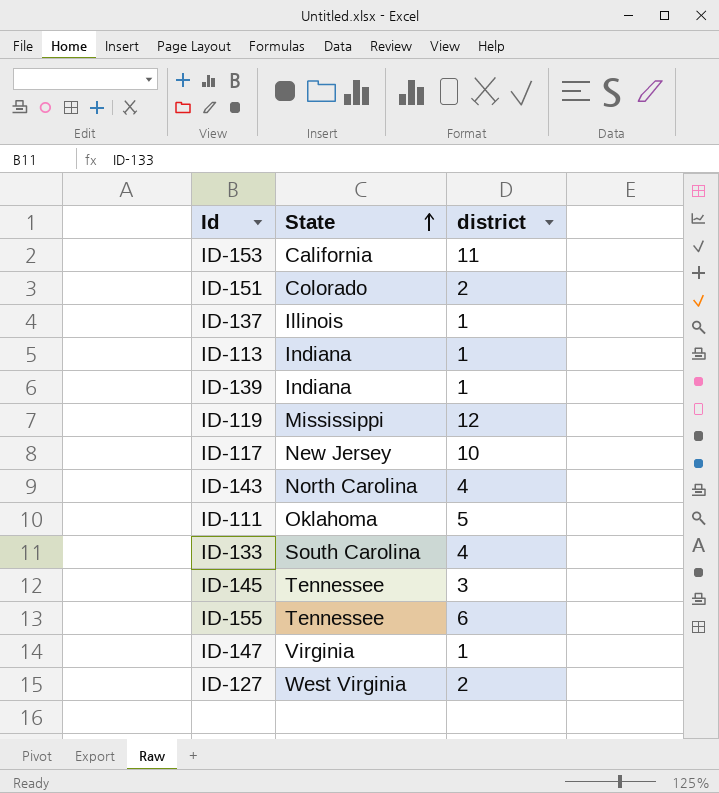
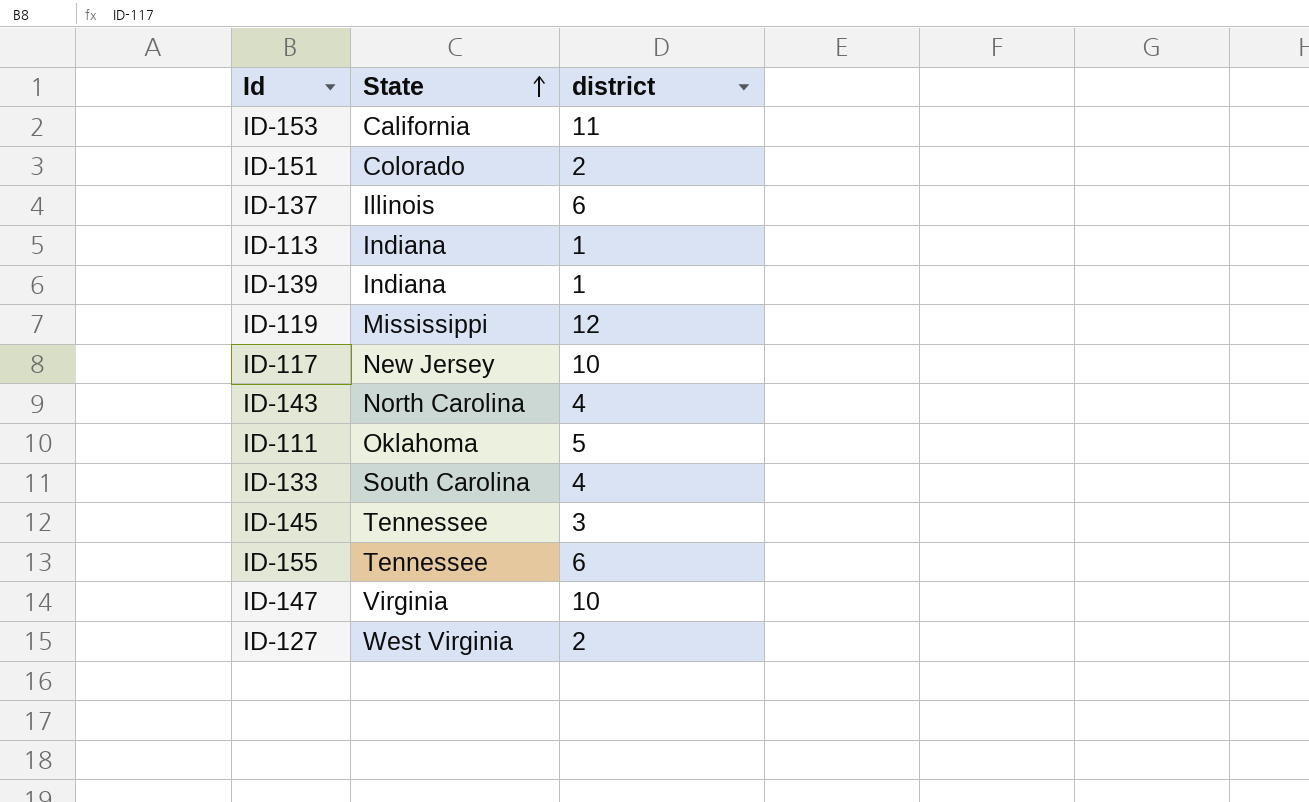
ID-137 | district: 1 -> 6
ID-147 | district: 1 -> 10

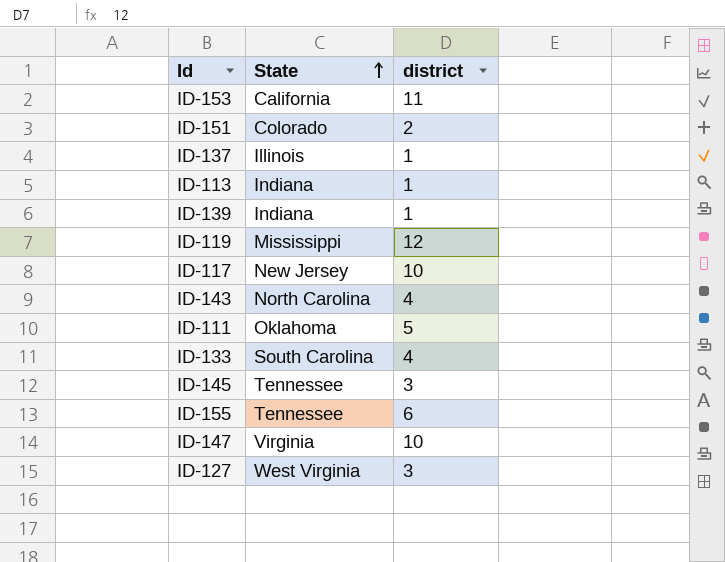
ID-137 | district: 6 -> 1
ID-127 | district: 2 -> 3

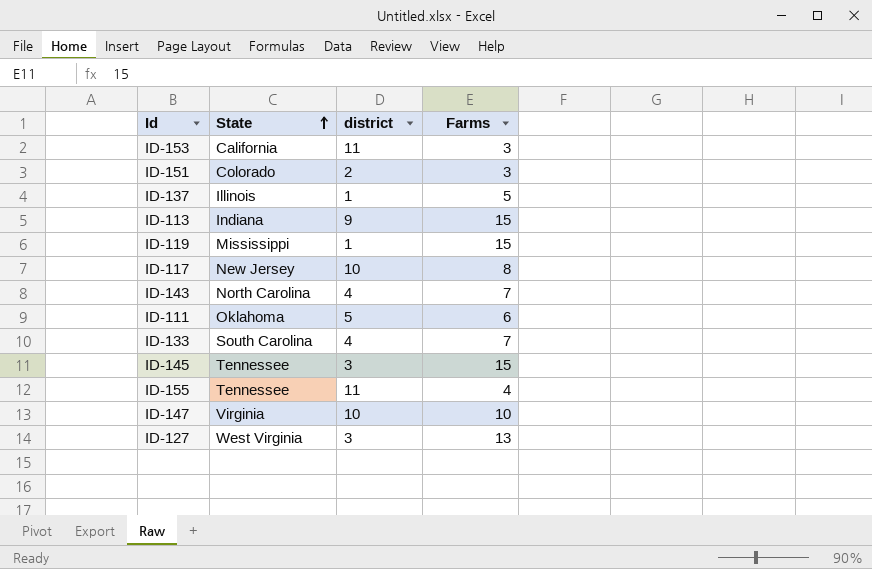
column Farms | position: none -> 4
row ID-139: Indiana | 1 -> none
ID-113 | district: 1 -> 9
ID-119 | district: 12 -> 1
ID-155 | district: 6 -> 11

